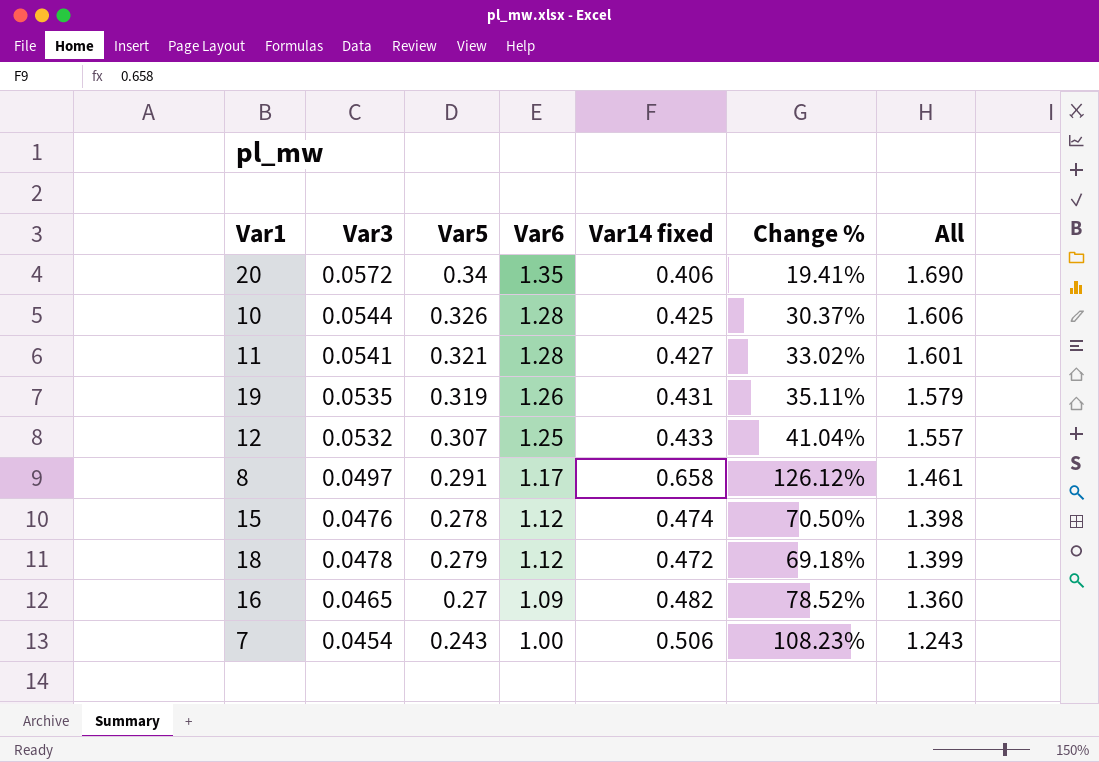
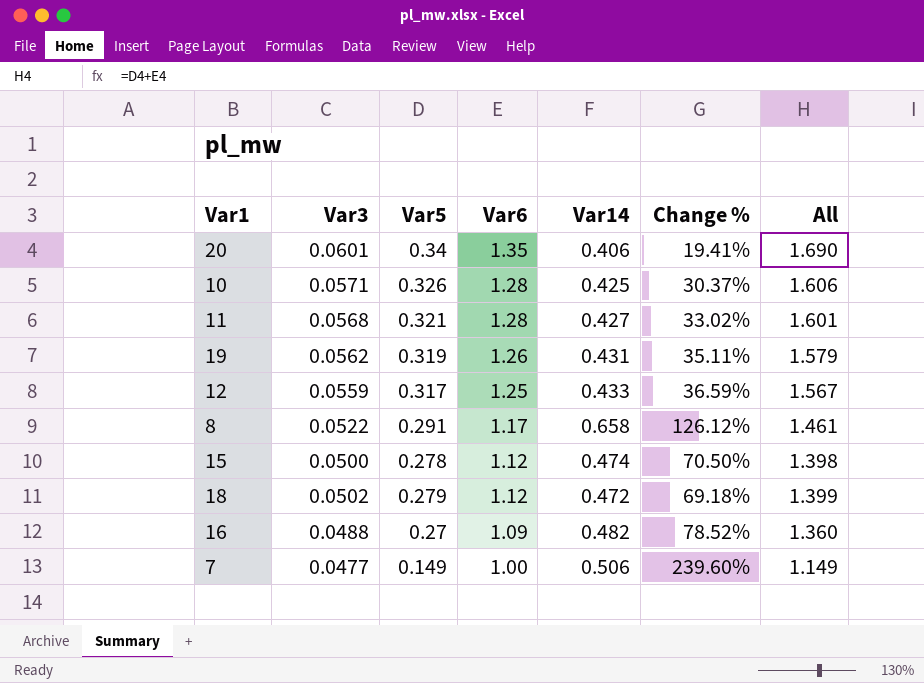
column name: Var14 fixed -> Var14
20 | Var3: 0.0572 -> 0.0601
10 | Var3: 0.0544 -> 0.0571
11 | Var3: 0.0541 -> 0.0568
19 | Var3: 0.0535 -> 0.0562
12 | Var3: 0.0532 -> 0.0559
12 | Var5: 0.307 -> 0.317
12 | Change %: 41.04% -> 36.59%
12 | All: 1.557 -> 1.567
8 | Var3: 0.0497 -> 0.0522
15 | Var3: 0.0476 -> 0.0500
18 | Var3: 0.0478 -> 0.0502
16 | Var3: 0.0465 -> 0.0488
7 | Var3: 0.0454 -> 0.0477
7 | Var5: 0.243 -> 0.149
7 | Change %: 108.23% -> 239.60%
7 | All: 1.243 -> 1.149

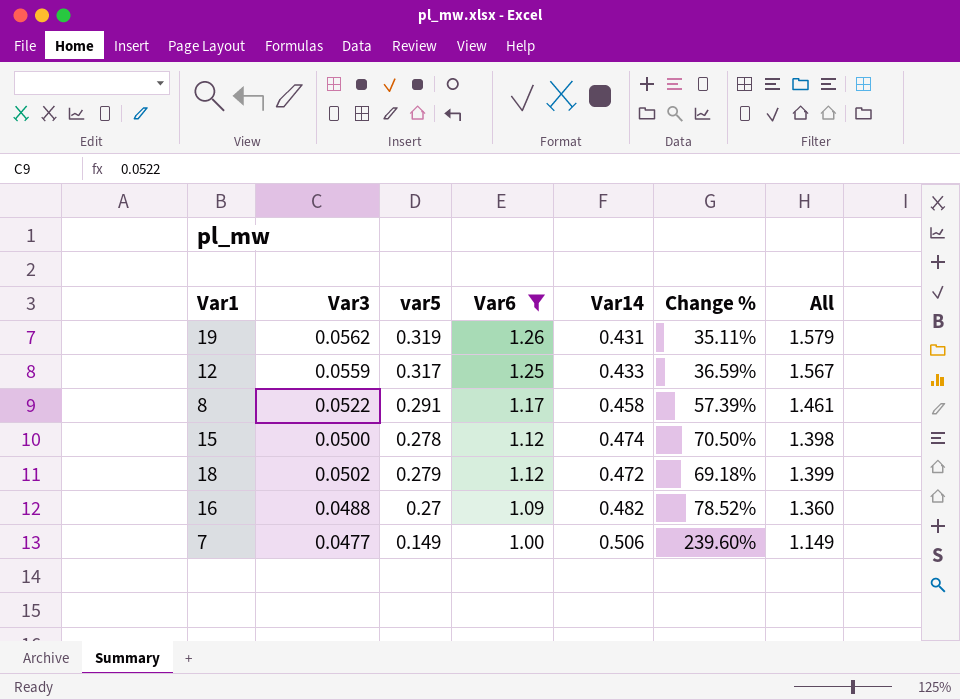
filter: none -> Var6 <= 1.26
column name: Var5 -> var5
8 | Var14: 0.658 -> 0.458
8 | Change %: 126.12% -> 57.39%

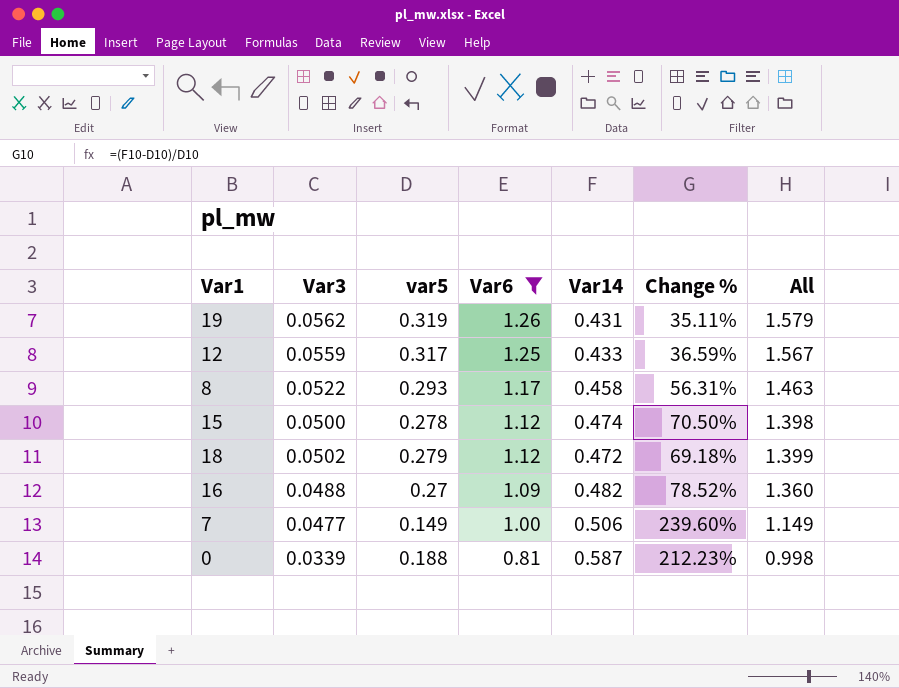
8 | var5: 0.291 -> 0.293
8 | Change %: 57.39% -> 56.31%
8 | All: 1.461 -> 1.463
row 0: none -> 0.0339 | 0.188 | 0.81 | 0.587 | 212.23% | 0.998

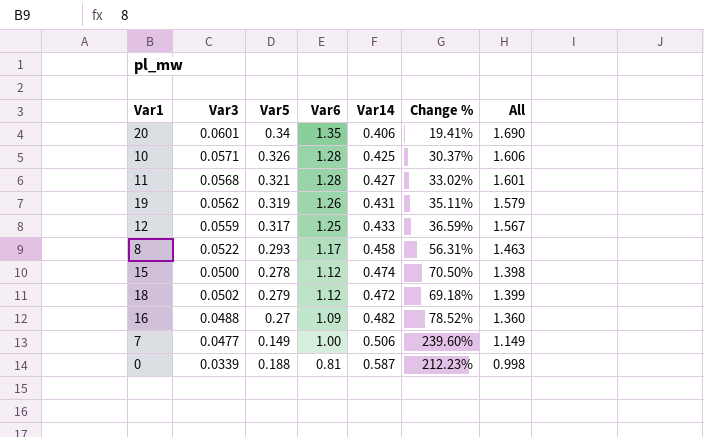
filter: Var6 <= 1.26 -> none
column name: var5 -> Var5

